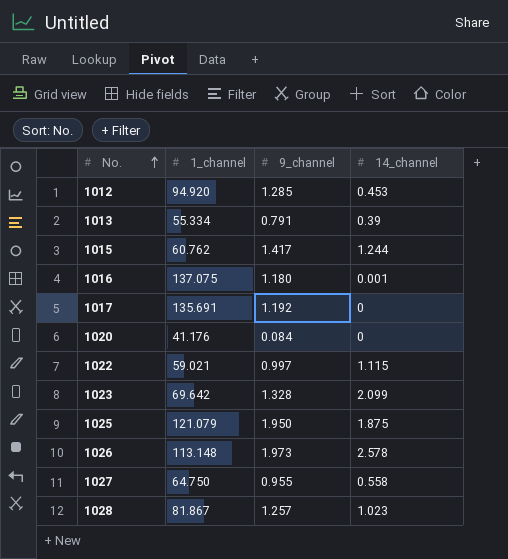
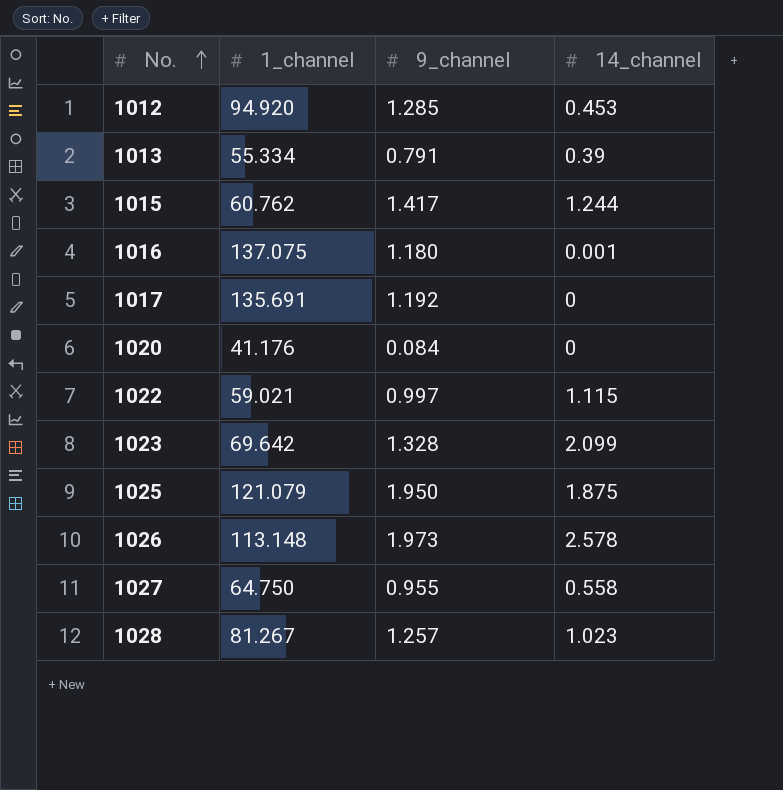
1028 | 1_channel: 81.867 -> 81.267

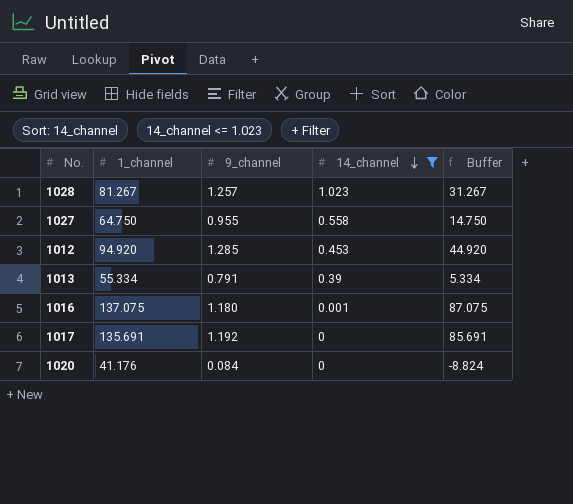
filter: none -> 14_channel <= 1.023
row order: No. ascending -> 14_channel descending
column Buffer | formula: none -> [1_channel] - 50

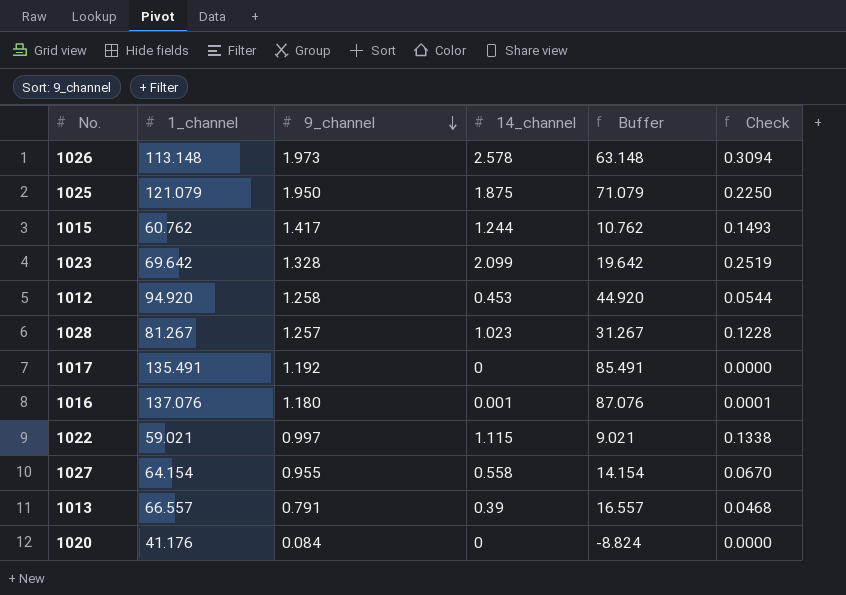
filter: 14_channel <= 1.023 -> none
row order: 14_channel descending -> 9_channel descending
column Check | formula: none -> [14_channel] * 0.12
1012 | 9_channel: 1.285 -> 1.258
1017 | 1_channel: 135.691 -> 135.491
1017 | Buffer: 85.691 -> 85.491
1016 | 1_channel: 137.075 -> 137.076
1016 | Buffer: 87.075 -> 87.076
1027 | 1_channel: 64.750 -> 64.154
1027 | Buffer: 14.750 -> 14.154
1013 | 1_channel: 55.334 -> 66.557
1013 | Buffer: 5.334 -> 16.557

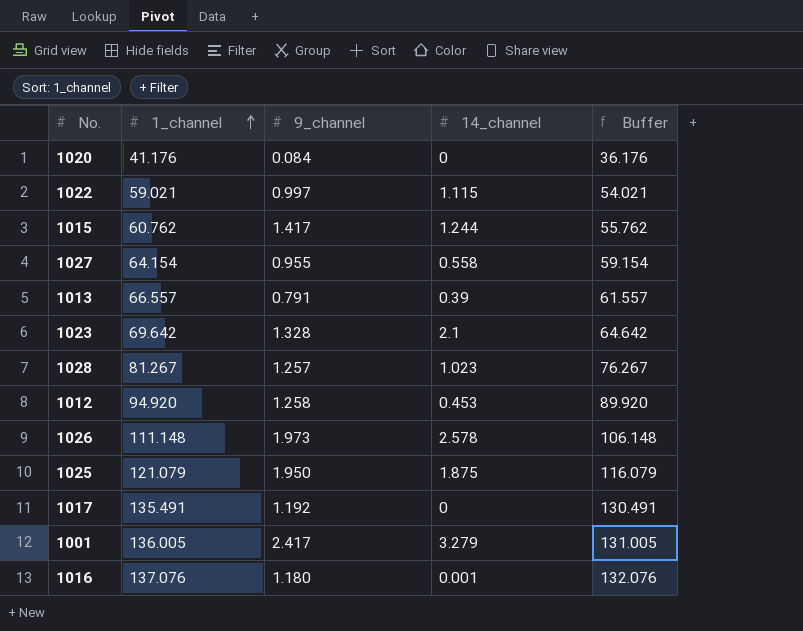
row order: 9_channel descending -> 1_channel ascending
column Check | formula: [14_channel] * 0.12 -> none
column Buffer | formula: [1_channel] - 50 -> [1_channel] - 5
1023 | 14_channel: 2.099 -> 2.1
1026 | 1_channel: 113.148 -> 111.148
row 1001: none -> 136.005 | 2.417 | 3.279 | 131.005

